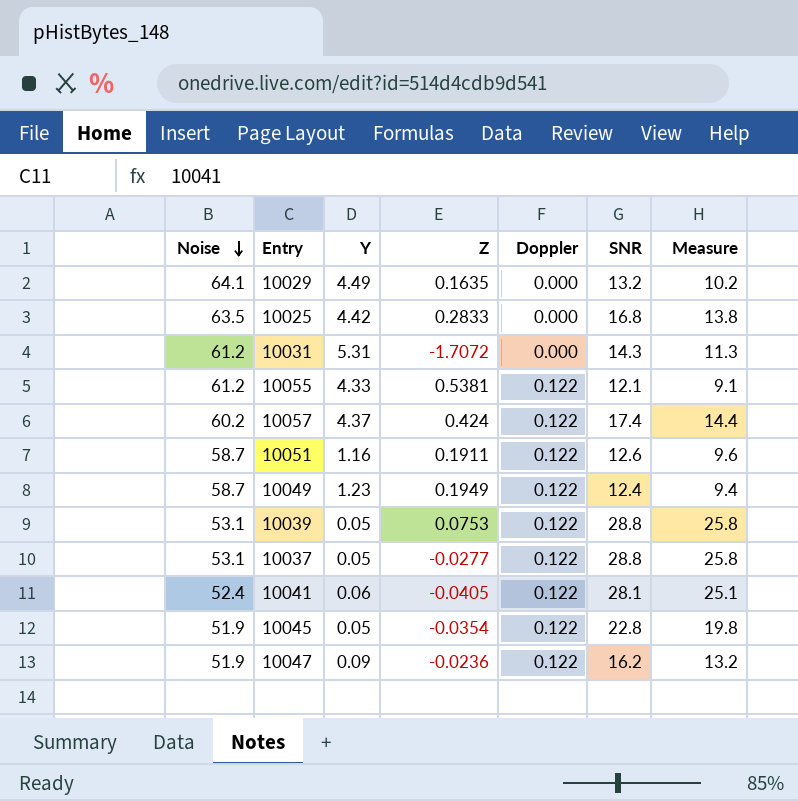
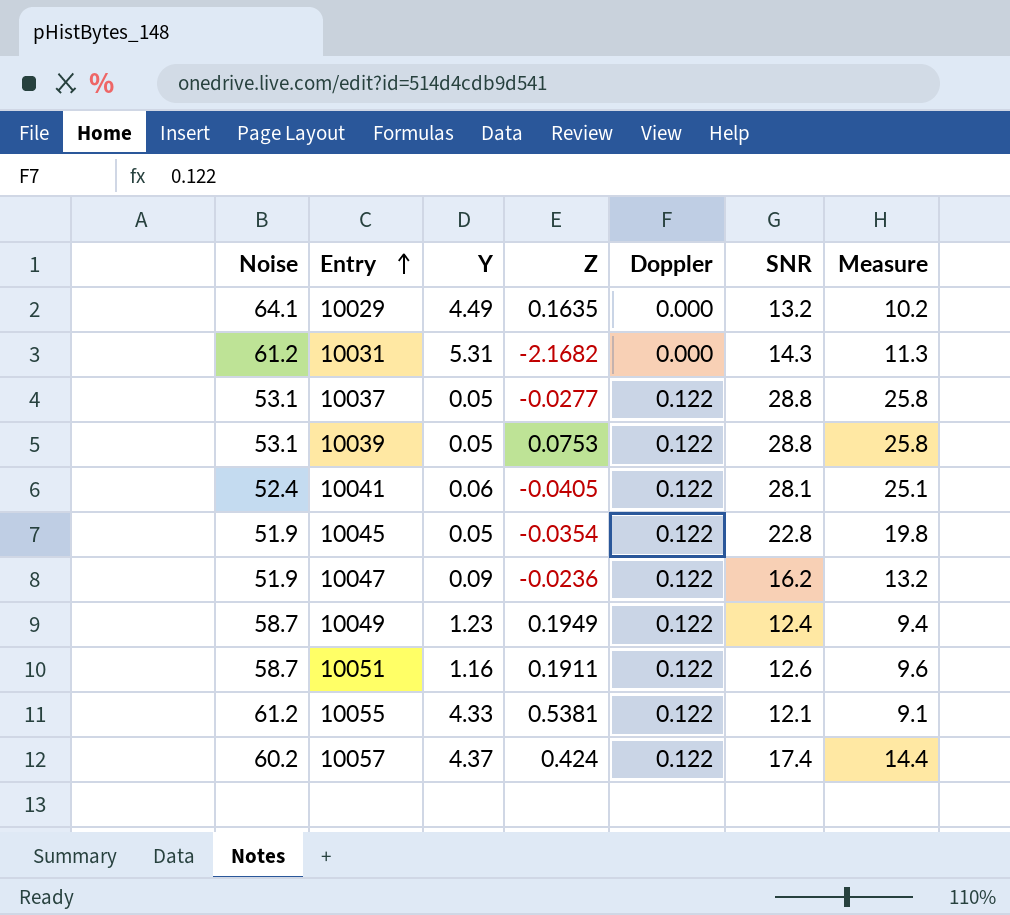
row order: Noise descending -> Entry ascending
row 10025: 63.5 | 4.42 | 0.2833 | 0.000 | 16.8 | 13.8 -> none
10031 | Z: -1.7072 -> -2.1682

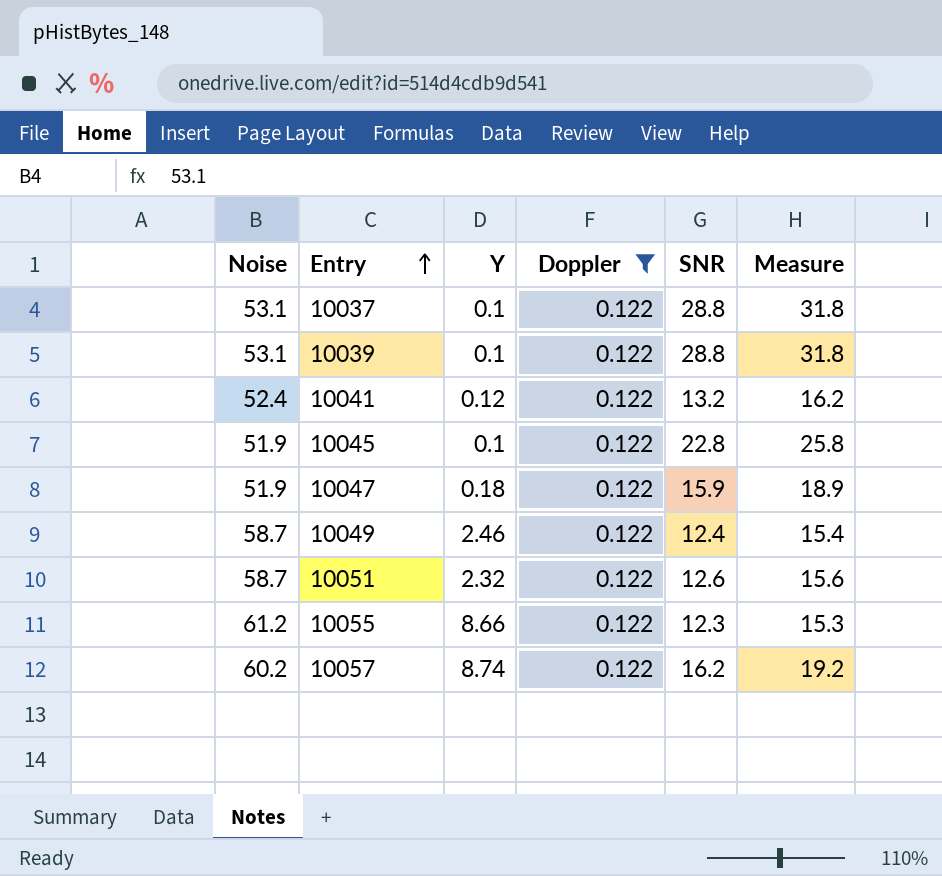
filter: none -> Doppler = 0.122
column Z | position: 4 -> none
column Measure | formula: [SNR] - 3 -> [SNR] + 3
10037 | Y: 0.05 -> 0.1
10039 | Y: 0.05 -> 0.1
10041 | Y: 0.06 -> 0.12
10041 | SNR: 28.1 -> 13.2
10045 | Y: 0.05 -> 0.1
10047 | Y: 0.09 -> 0.18
10047 | SNR: 16.2 -> 15.9
10049 | Y: 1.23 -> 2.46
10051 | Y: 1.16 -> 2.32
10055 | Y: 4.33 -> 8.66
10055 | SNR: 12.1 -> 12.3
10057 | Y: 4.37 -> 8.74
10057 | SNR: 17.4 -> 16.2

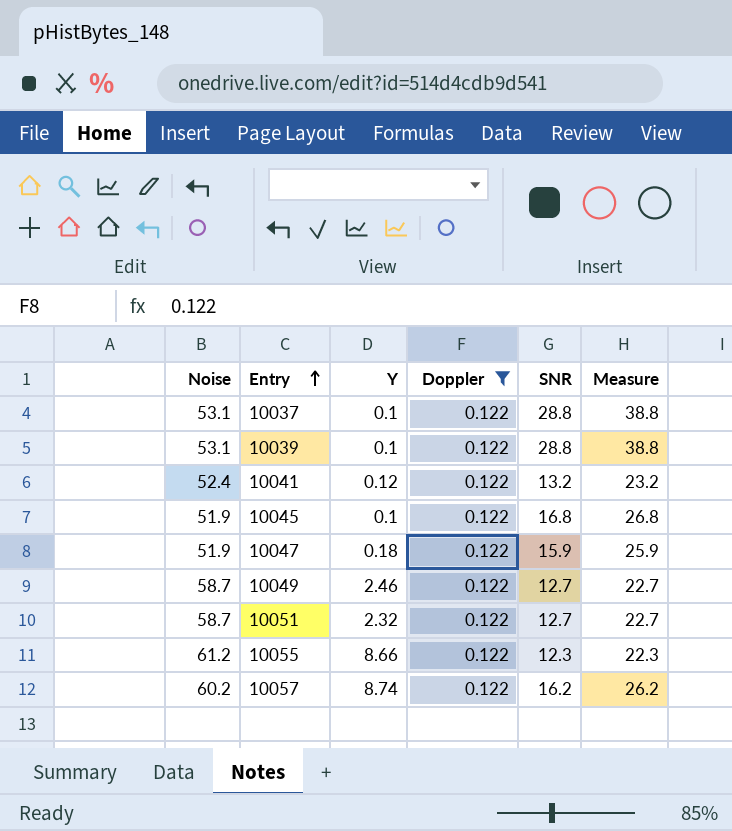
column Measure | formula: [SNR] + 3 -> [SNR] + 10
10045 | SNR: 22.8 -> 16.8
10049 | SNR: 12.4 -> 12.7
10051 | SNR: 12.6 -> 12.7

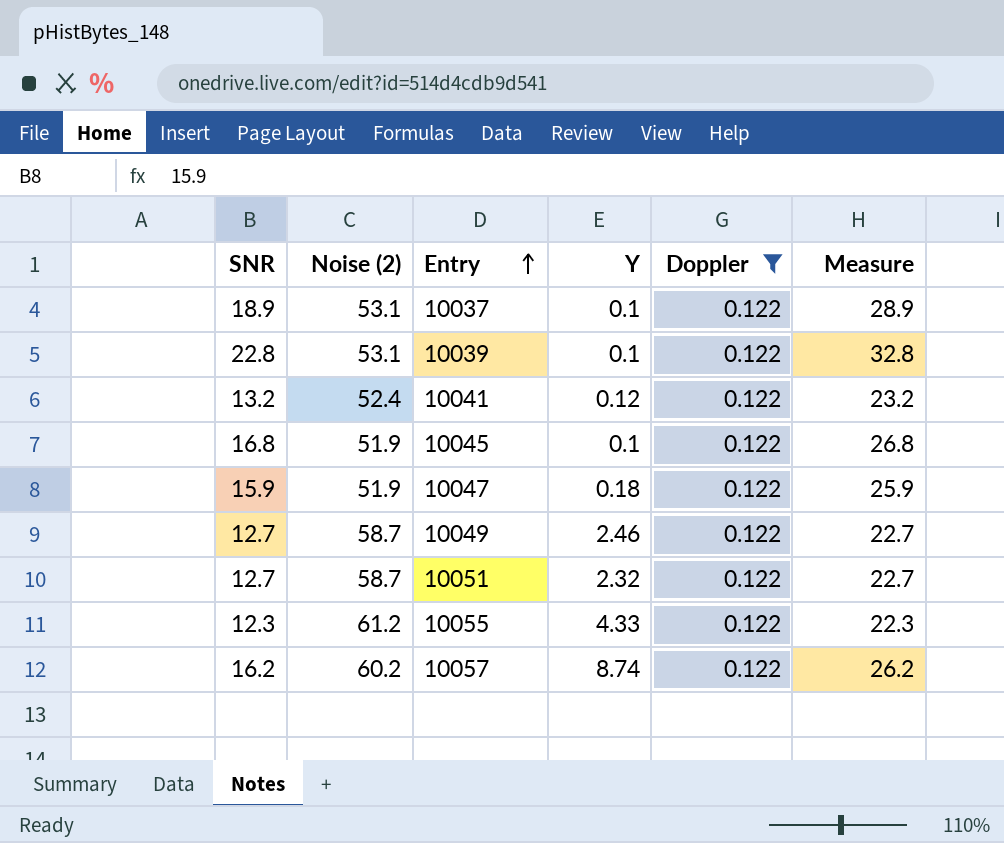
column SNR | position: 5 -> 1
column name: Noise -> Noise (2)
10037 | SNR: 28.8 -> 18.9
10037 | Measure: 38.8 -> 28.9
10039 | SNR: 28.8 -> 22.8
10039 | Measure: 38.8 -> 32.8
10055 | Y: 8.66 -> 4.33

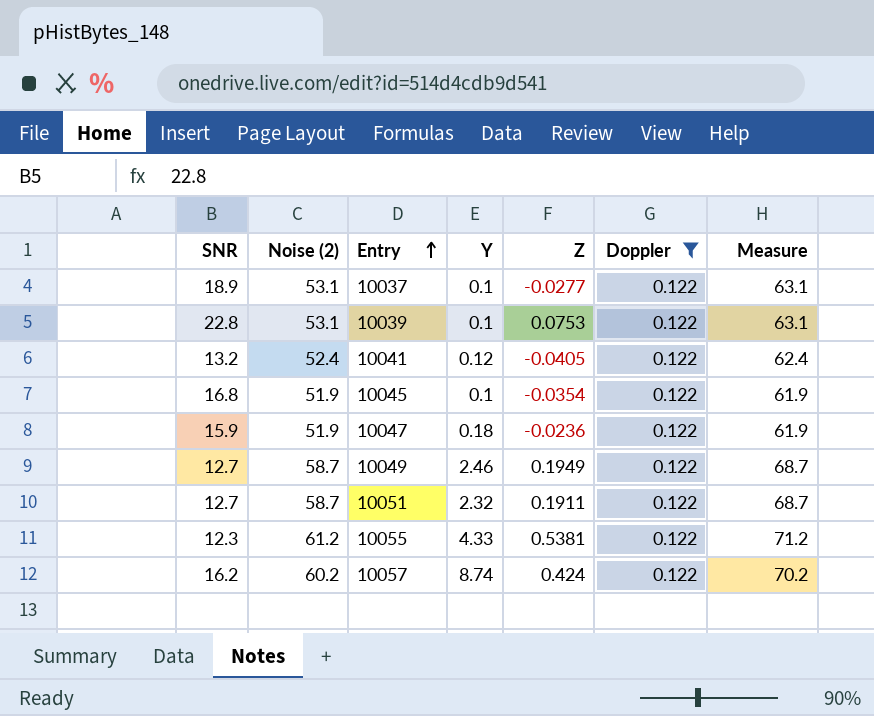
column Z | position: none -> 5
column Measure | formula: [SNR] + 10 -> [Noise (2)] + 10

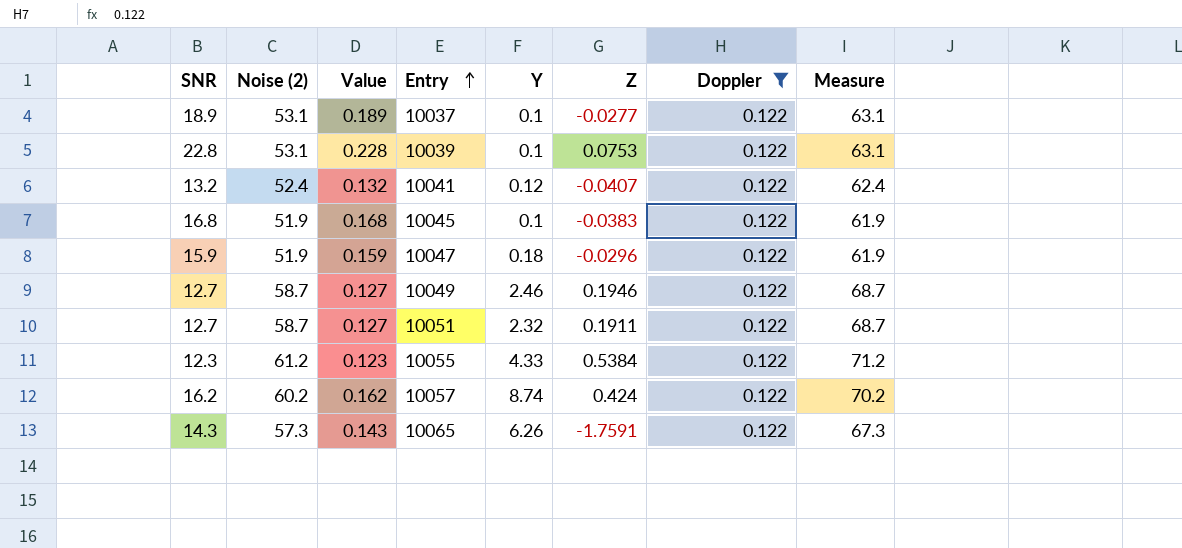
column Value | formula: none -> [SNR] * 0.01
10041 | Z: -0.0405 -> -0.0407
10045 | Z: -0.0354 -> -0.0383
10047 | Z: -0.0236 -> -0.0296
10049 | Z: 0.1949 -> 0.1946
10055 | Z: 0.5381 -> 0.5384
row 10065: none -> 14.3 | 57.3 | 0.143 | 6.26 | -1.7591 | 0.122 | 67.3

